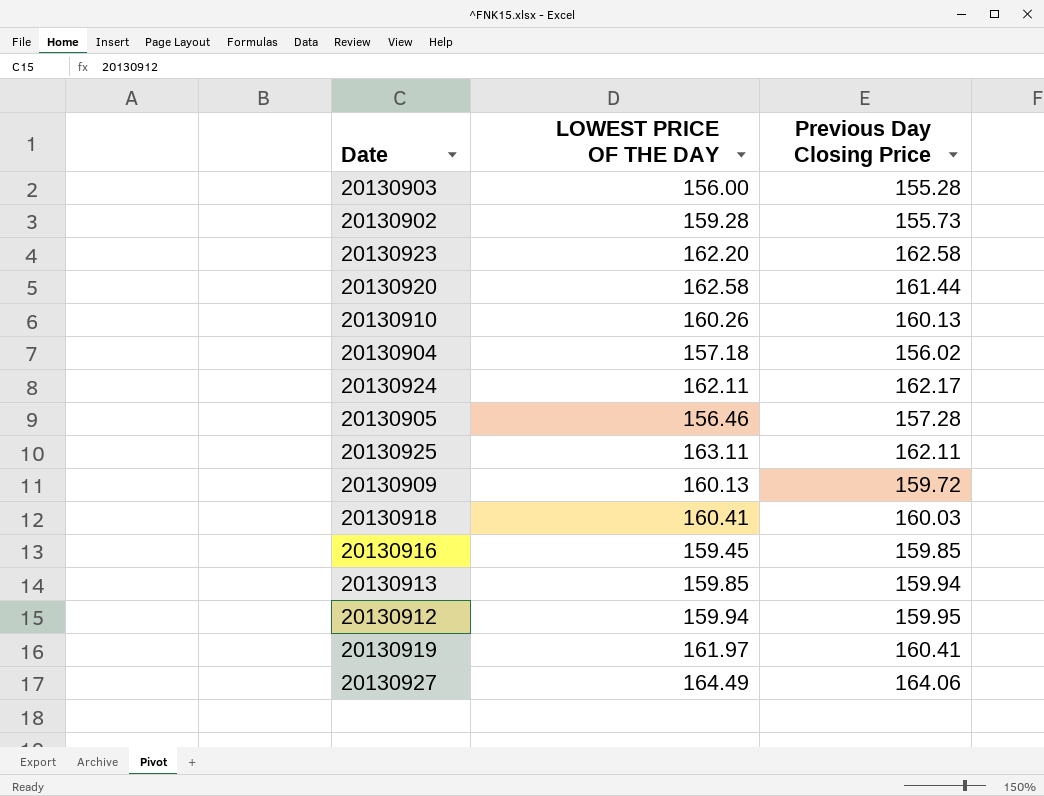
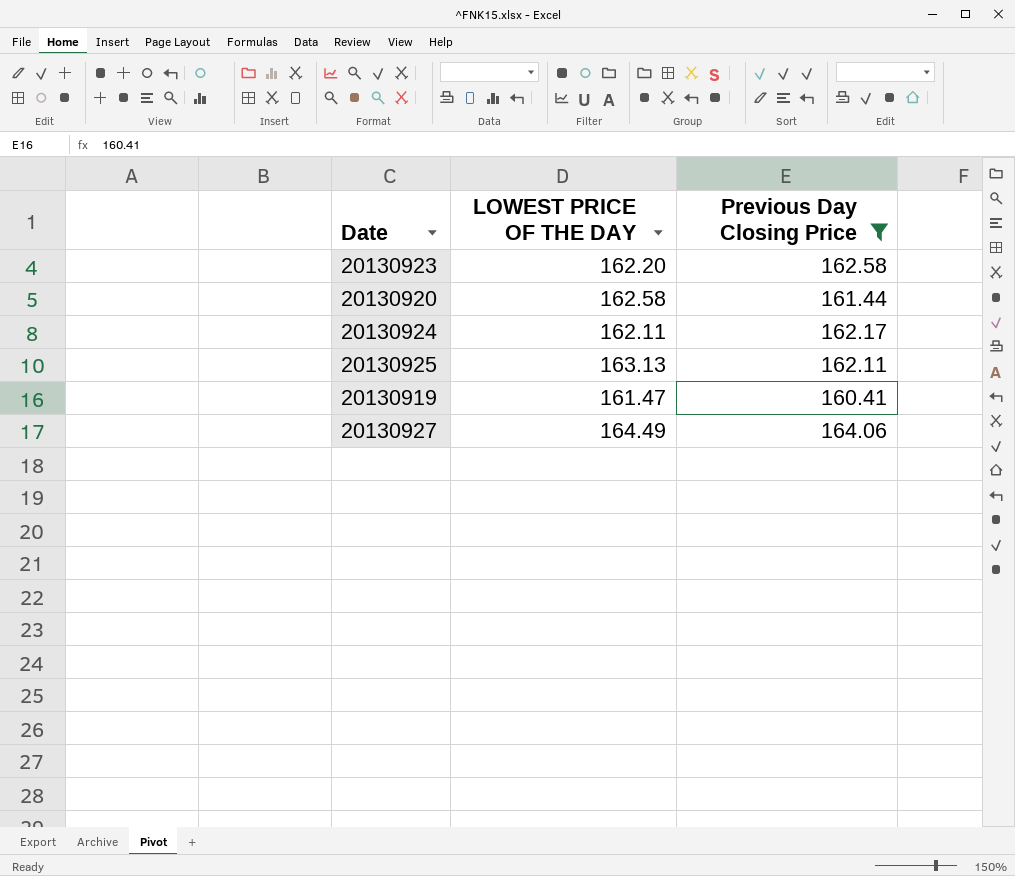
filter: none -> Previous Day Closing Price >= 160.41
20130925 | LOWEST PRICE OF THE DAY: 163.11 -> 163.13
20130919 | LOWEST PRICE OF THE DAY: 161.97 -> 161.47

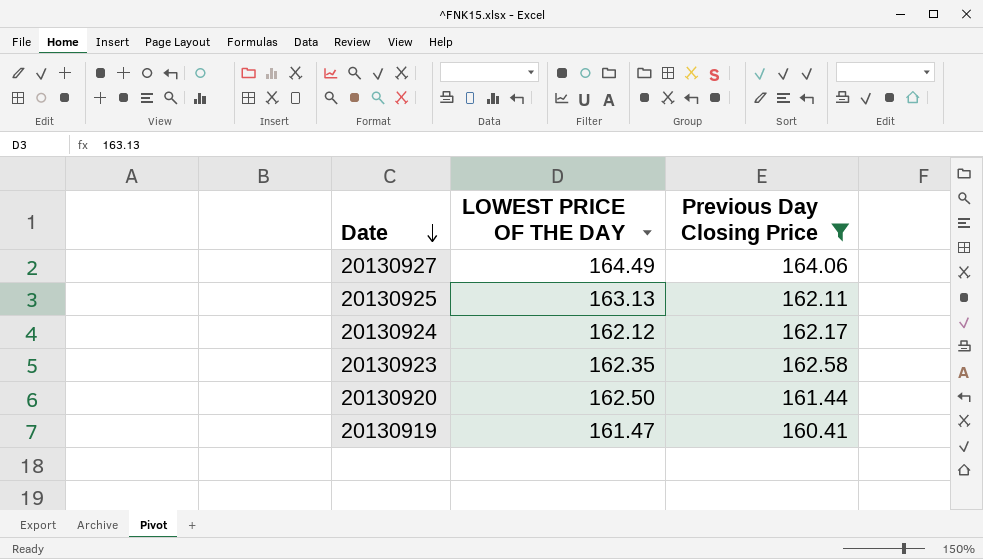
row order: none -> Date descending
20130924 | LOWEST PRICE OF THE DAY: 162.11 -> 162.12
20130923 | LOWEST PRICE OF THE DAY: 162.20 -> 162.35
20130920 | LOWEST PRICE OF THE DAY: 162.58 -> 162.50

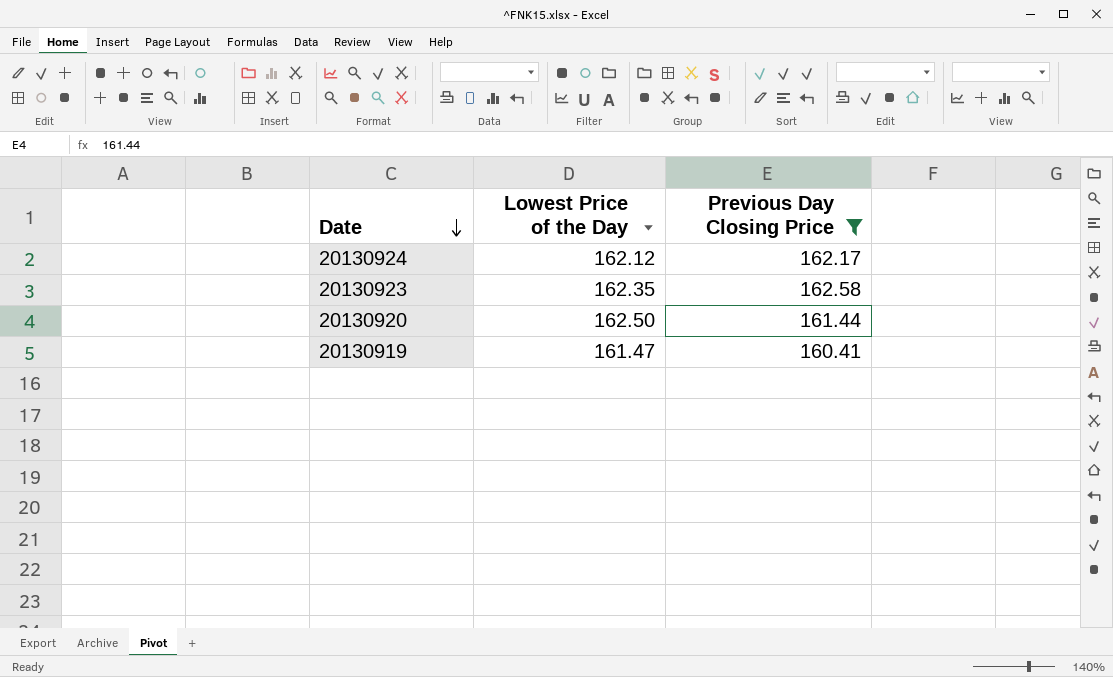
column name: LOWEST PRICE OF THE DAY -> Lowest Price of the Day
row 20130927: 164.49 | 164.06 -> none
row 20130925: 163.13 | 162.11 -> none

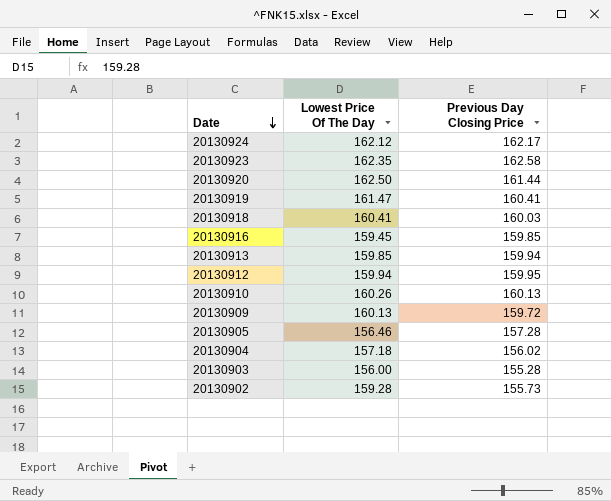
filter: Previous Day Closing Price >= 160.41 -> none
column name: Lowest Price of the Day -> Lowest Price Of The Day

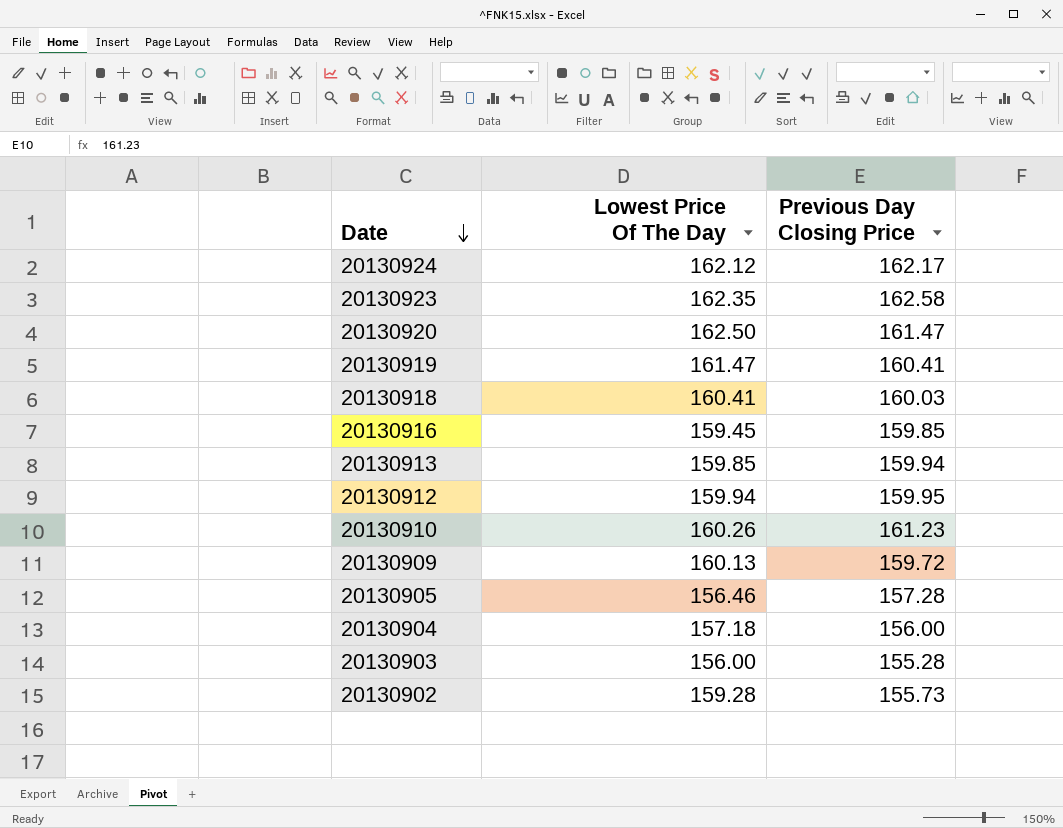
20130920 | Previous Day Closing Price: 161.44 -> 161.47
20130910 | Previous Day Closing Price: 160.13 -> 161.23
20130904 | Previous Day Closing Price: 156.02 -> 156.00

